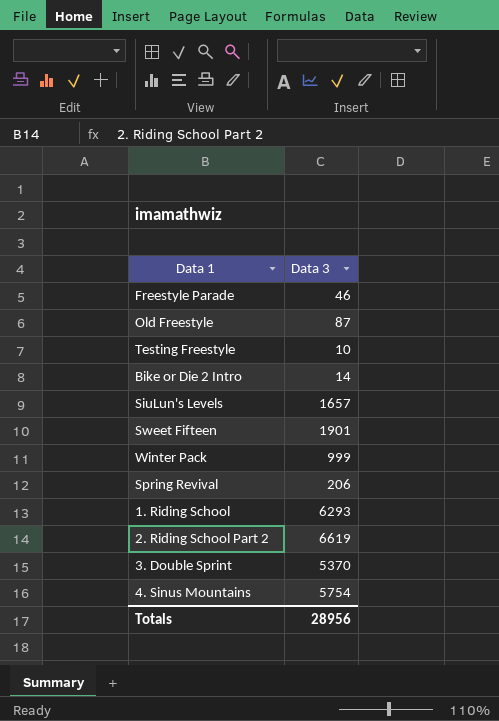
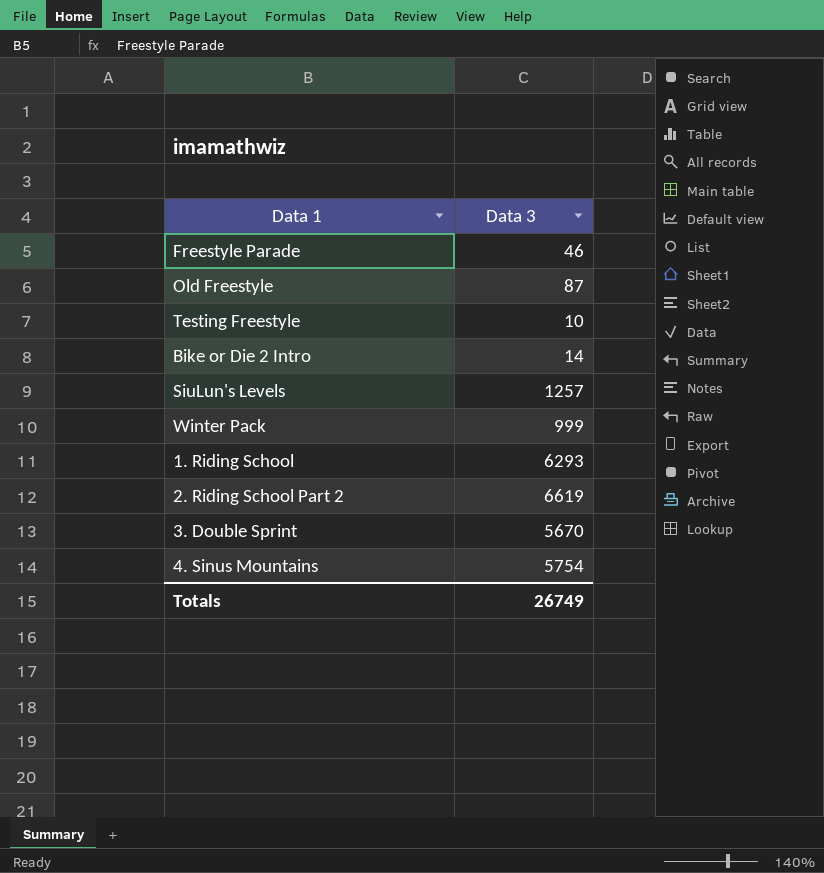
row Sweet Fifteen: 1901 -> none
row Spring Revival: 206 -> none
SiuLun's Levels | Data 3: 1657 -> 1257
3. Double Sprint | Data 3: 5370 -> 5670
Totals | Data 3: 28956 -> 26749

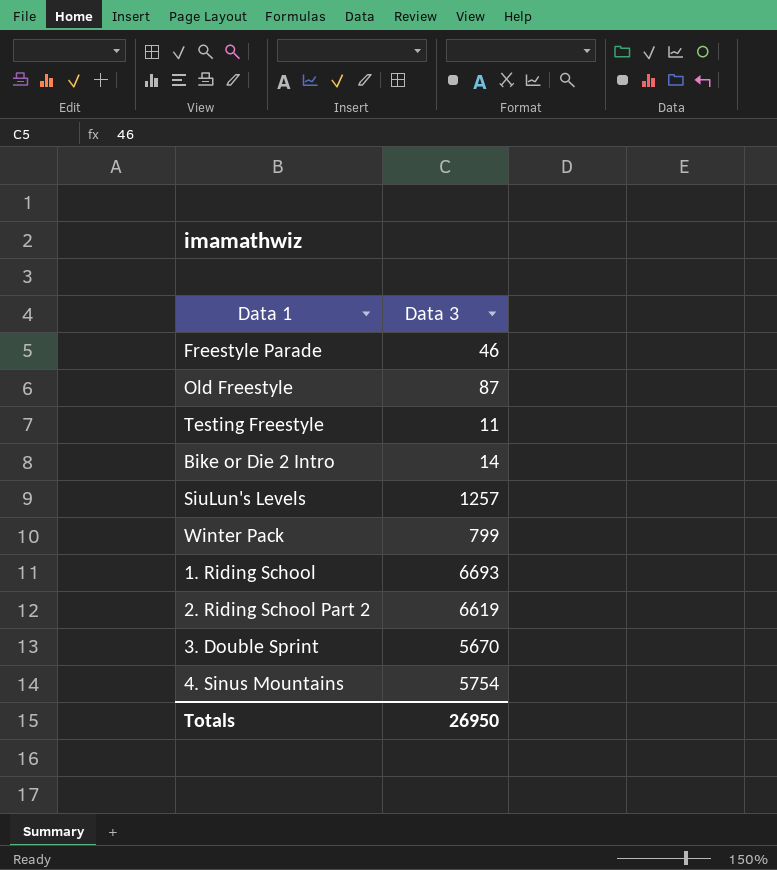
Testing Freestyle | Data 3: 10 -> 11
Winter Pack | Data 3: 999 -> 799
1. Riding School | Data 3: 6293 -> 6693
Totals | Data 3: 26749 -> 26950

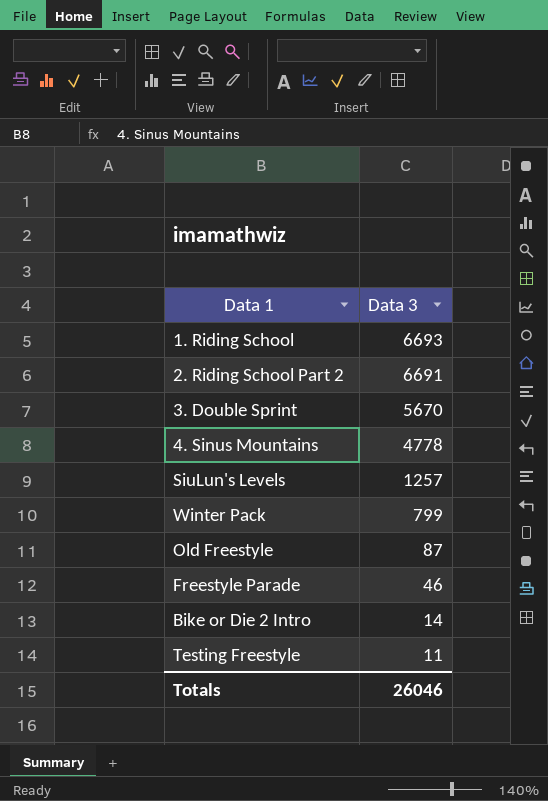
row order: none -> Data 3 descending
2. Riding School Part 2 | Data 3: 6619 -> 6691
4. Sinus Mountains | Data 3: 5754 -> 4778
Totals | Data 3: 26950 -> 26046

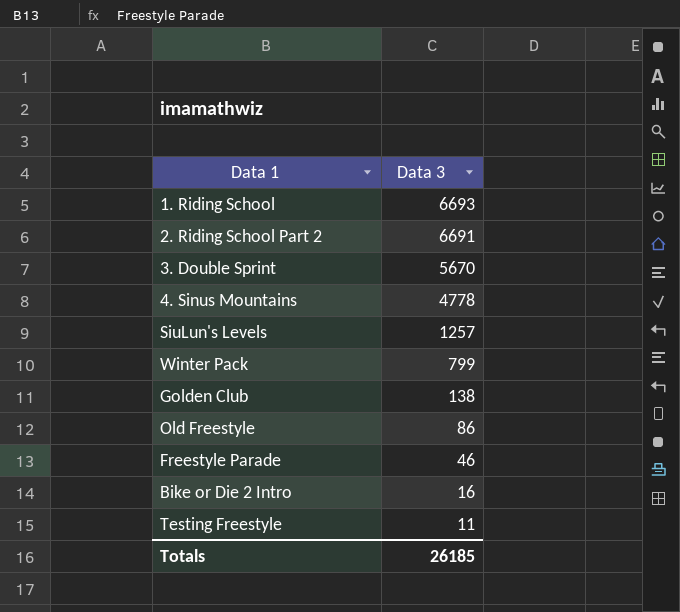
row Golden Club: none -> 138
Old Freestyle | Data 3: 87 -> 86
Bike or Die 2 Intro | Data 3: 14 -> 16
Totals | Data 3: 26046 -> 26185

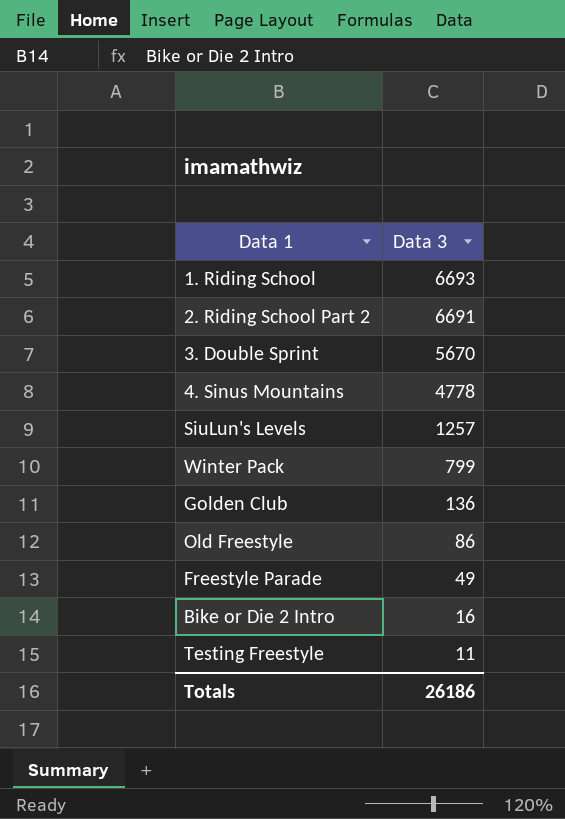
Golden Club | Data 3: 138 -> 136
Freestyle Parade | Data 3: 46 -> 49
Totals | Data 3: 26185 -> 26186

